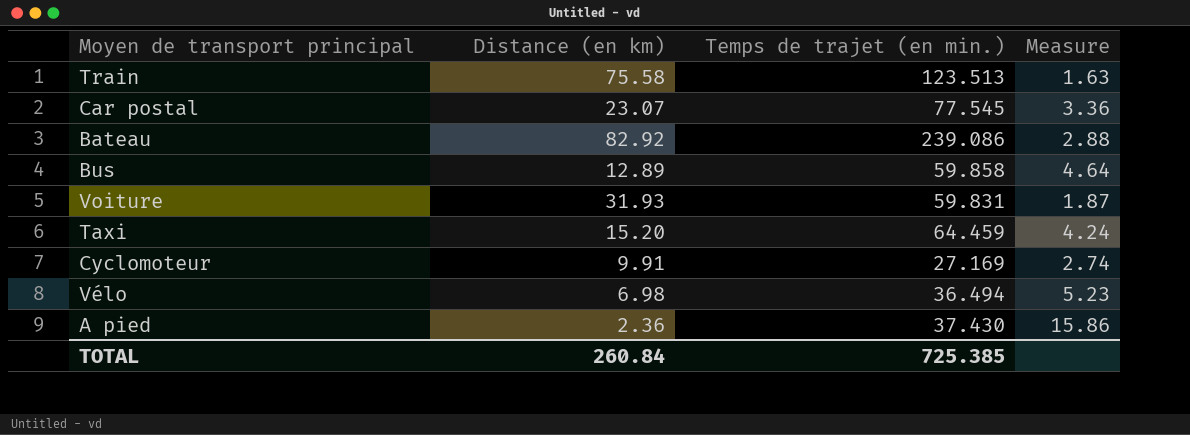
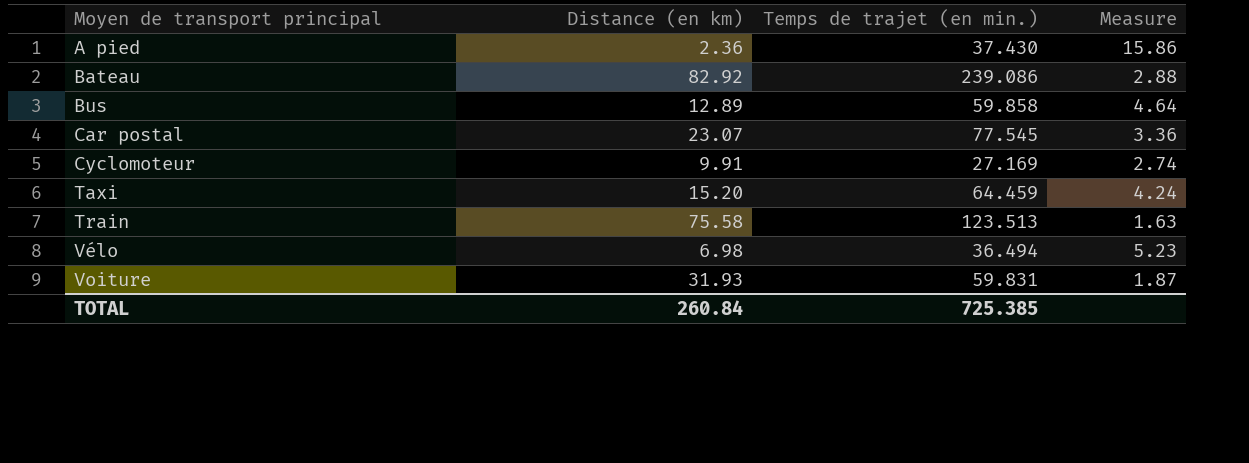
row order: none -> Moyen de transport principal ascending

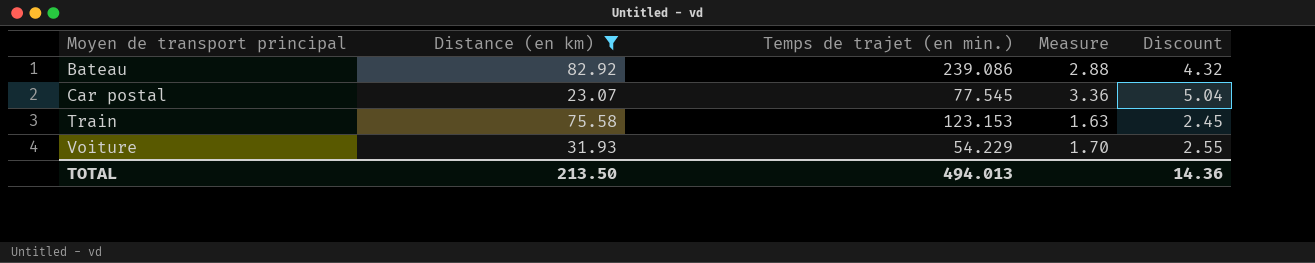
filter: none -> Distance (en km) >= 23.07
column Discount | formula: none -> [Measure] * 1.5
Train | Temps de trajet (en min.): 123.513 -> 123.153
Voiture | Temps de trajet (en min.): 59.831 -> 54.229
Voiture | Measure: 1.87 -> 1.70
TOTAL | Distance (en km): 260.84 -> 213.50
TOTAL | Temps de trajet (en min.): 725.385 -> 494.013

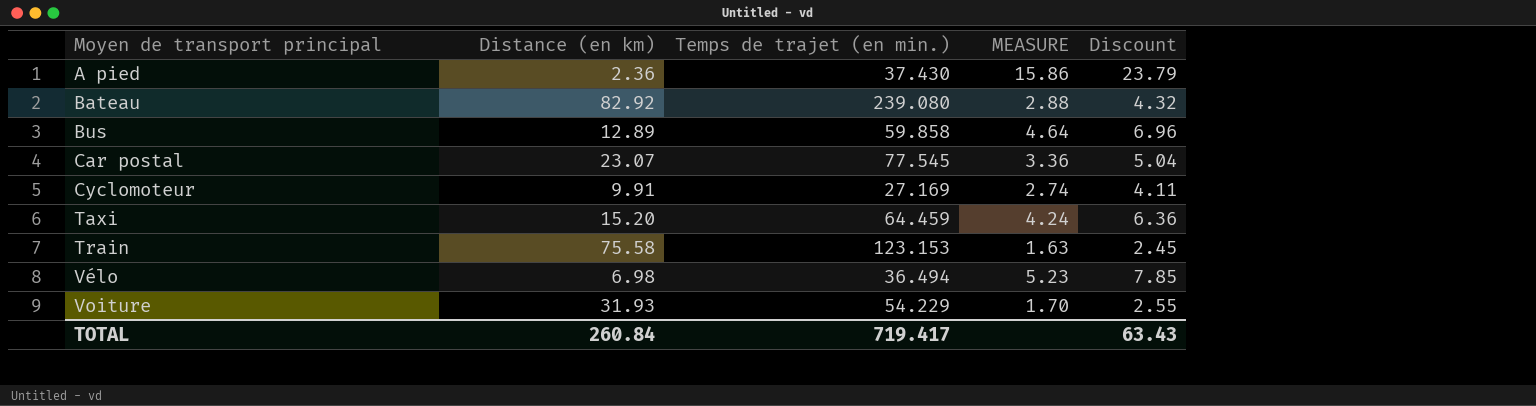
filter: Distance (en km) >= 23.07 -> none
column name: Measure -> MEASURE
Bateau | Temps de trajet (en min.): 239.086 -> 239.080
TOTAL | Distance (en km): 213.50 -> 260.84
TOTAL | Temps de trajet (en min.): 494.013 -> 719.417
TOTAL | Discount: 14.36 -> 63.43

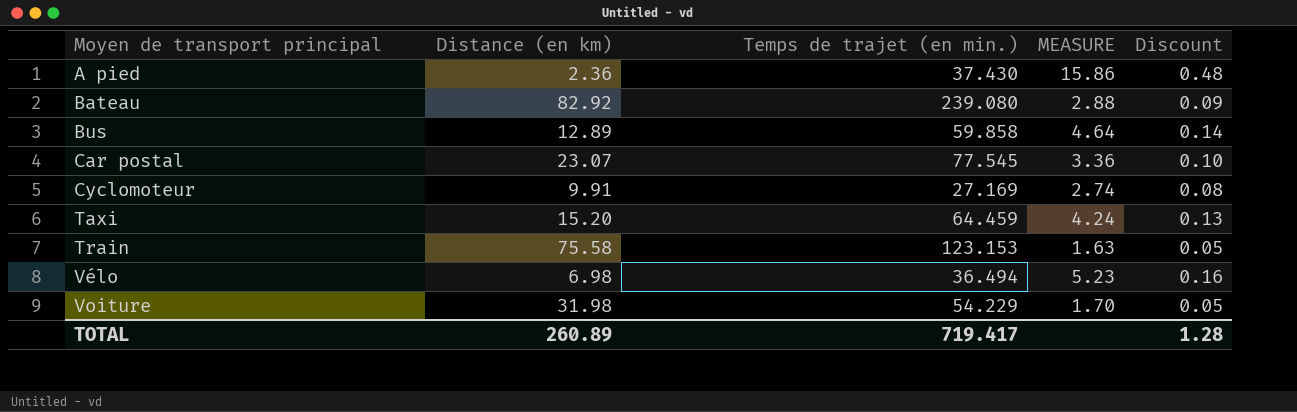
column Discount | formula: [MEASURE] * 1.5 -> [MEASURE] * 0.03
Voiture | Distance (en km): 31.93 -> 31.98
TOTAL | Distance (en km): 260.84 -> 260.89
TOTAL | Discount: 63.43 -> 1.28

